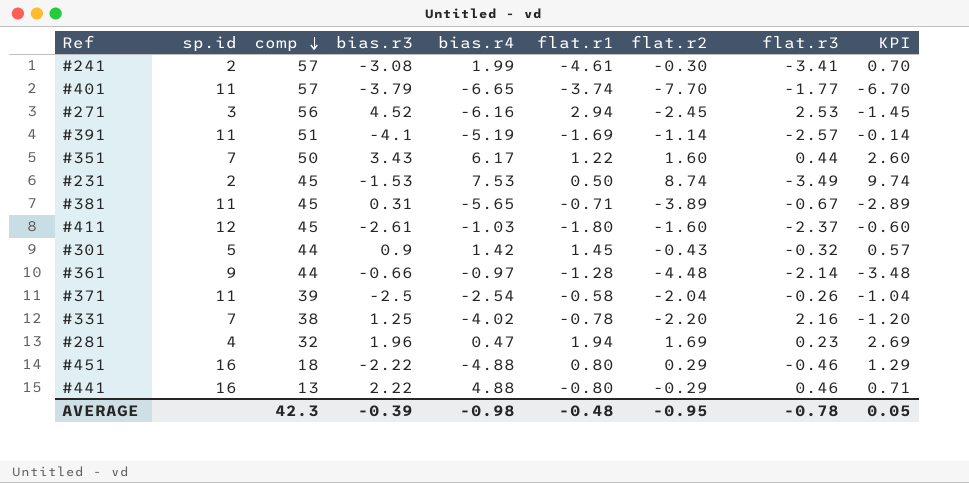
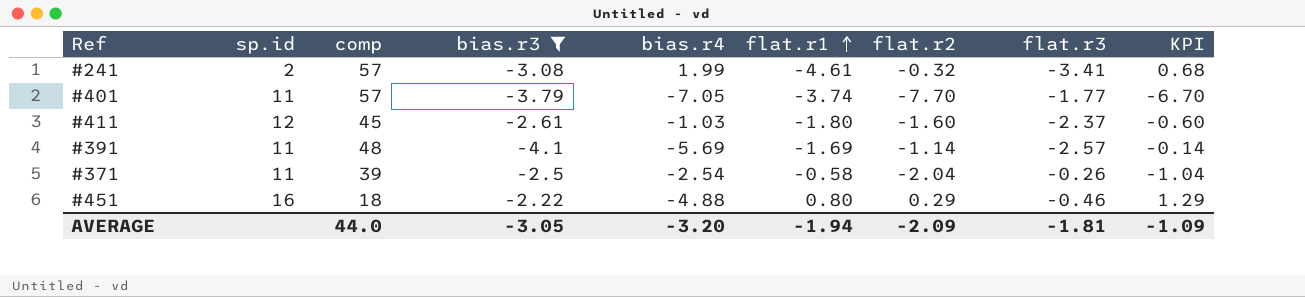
filter: none -> bias.r3 <= -2.22
row order: comp descending -> flat.r1 ascending
#241 | flat.r2: -0.30 -> -0.32
#241 | KPI: 0.70 -> 0.68
#401 | bias.r4: -6.65 -> -7.05
#391 | comp: 51 -> 48
#391 | bias.r4: -5.19 -> -5.69
AVERAGE | comp: 42.3 -> 44.0
AVERAGE | bias.r3: -0.39 -> -3.05
AVERAGE | bias.r4: -0.98 -> -3.20
AVERAGE | flat.r1: -0.48 -> -1.94
AVERAGE | flat.r2: -0.95 -> -2.09
AVERAGE | flat.r3: -0.78 -> -1.81
AVERAGE | KPI: 0.05 -> -1.09

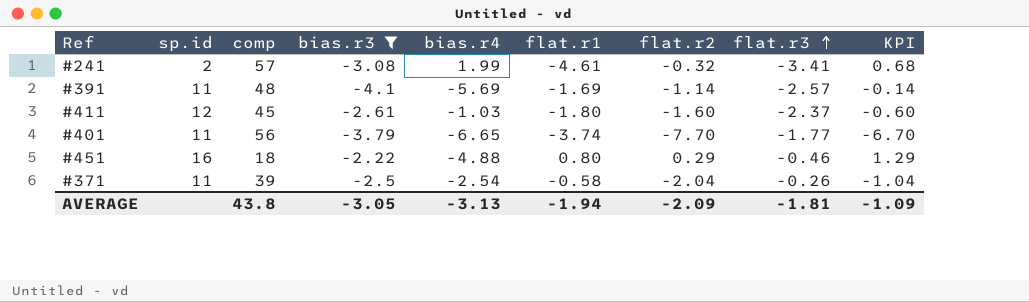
row order: flat.r1 ascending -> flat.r3 ascending
#401 | comp: 57 -> 56
#401 | bias.r4: -7.05 -> -6.65
AVERAGE | comp: 44.0 -> 43.8
AVERAGE | bias.r4: -3.20 -> -3.13

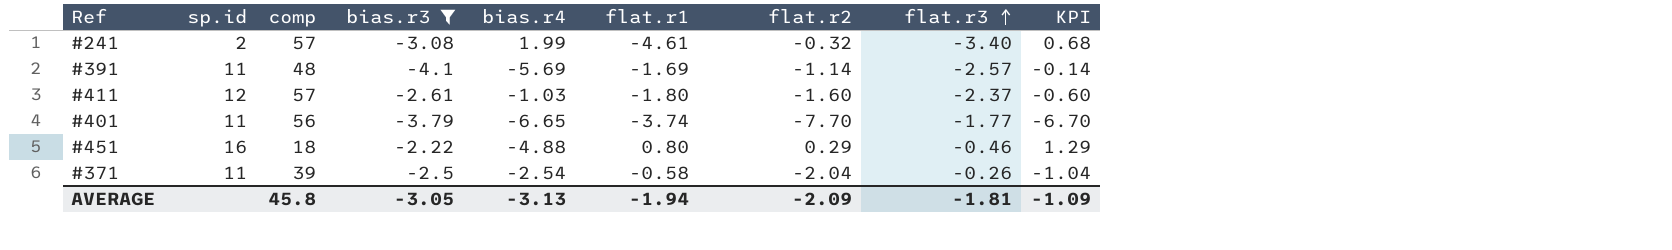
#241 | flat.r3: -3.41 -> -3.40
#411 | comp: 45 -> 57
AVERAGE | comp: 43.8 -> 45.8

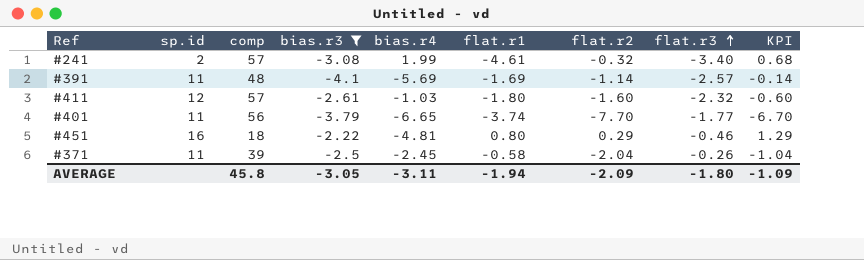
#411 | flat.r3: -2.37 -> -2.32
#451 | bias.r4: -4.88 -> -4.81
#371 | bias.r4: -2.54 -> -2.45
AVERAGE | bias.r4: -3.13 -> -3.11
AVERAGE | flat.r3: -1.81 -> -1.80

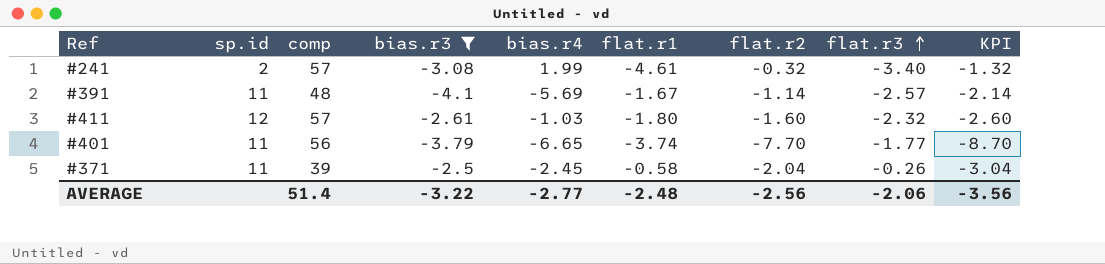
column KPI | formula: [flat.r2] + 1 -> [flat.r2] - 1
row #451: 16 | 18 | -2.22 | -4.81 | 0.80 | 0.29 | -0.46 | 1.29 -> none
#391 | flat.r1: -1.69 -> -1.67
AVERAGE | comp: 45.8 -> 51.4
AVERAGE | bias.r3: -3.05 -> -3.22
AVERAGE | bias.r4: -3.11 -> -2.77
AVERAGE | flat.r1: -1.94 -> -2.48
AVERAGE | flat.r2: -2.09 -> -2.56
AVERAGE | flat.r3: -1.80 -> -2.06
AVERAGE | KPI: -1.09 -> -3.56

